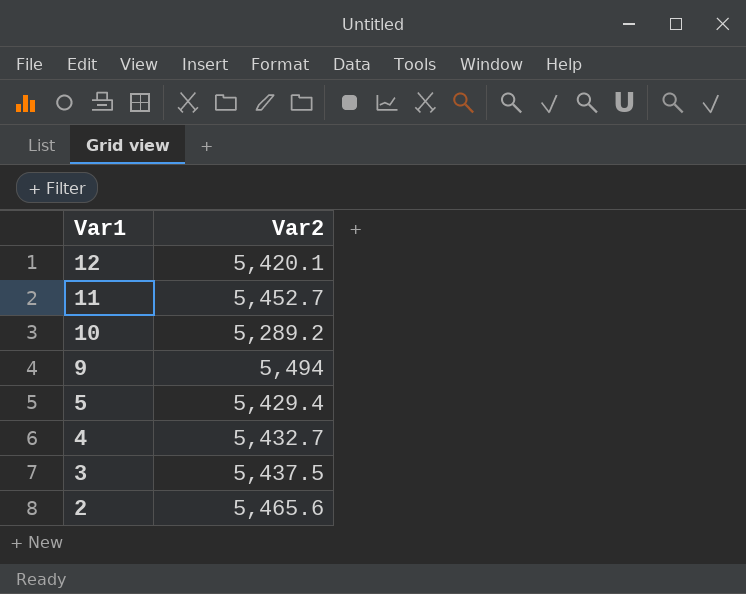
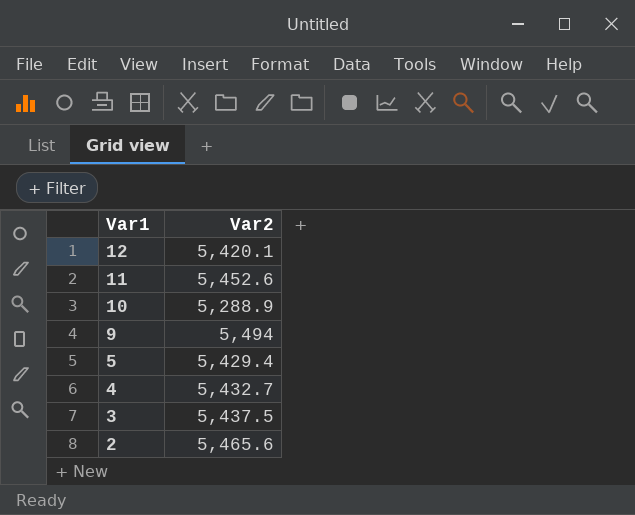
11 | Var2: 5,452.7 -> 5,452.6
10 | Var2: 5,289.2 -> 5,288.9

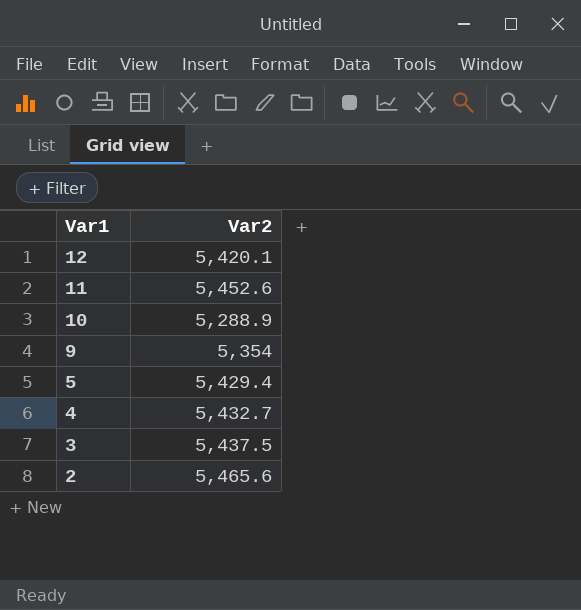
9 | Var2: 5,494 -> 5,354

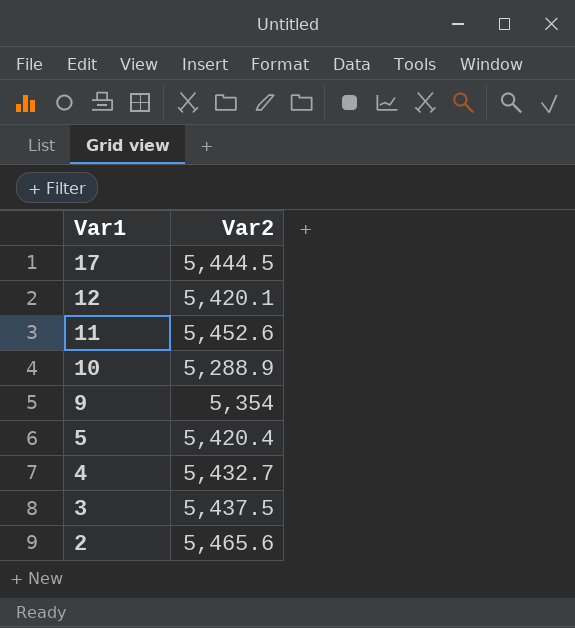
row 17: none -> 5,444.5
5 | Var2: 5,429.4 -> 5,420.4

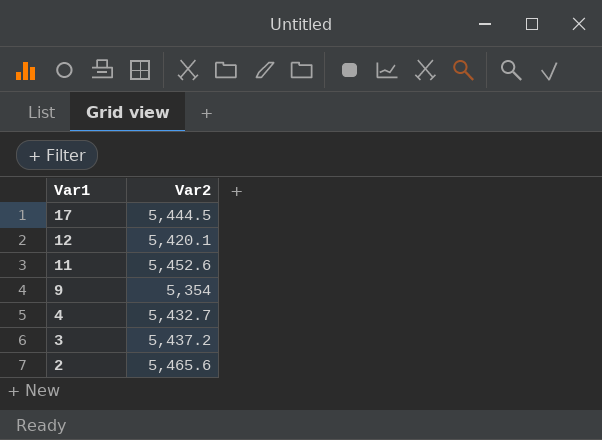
row 10: 5,288.9 -> none
row 5: 5,420.4 -> none
3 | Var2: 5,437.5 -> 5,437.2

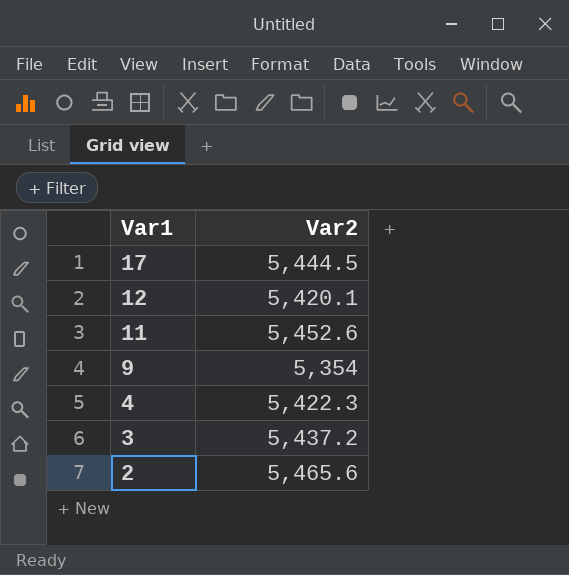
4 | Var2: 5,432.7 -> 5,422.3

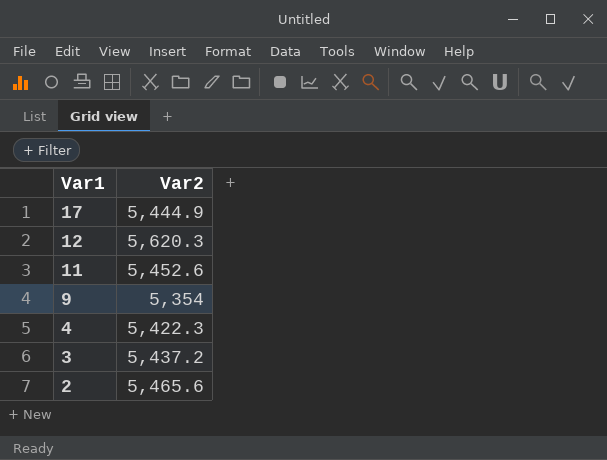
17 | Var2: 5,444.5 -> 5,444.9
12 | Var2: 5,420.1 -> 5,620.3

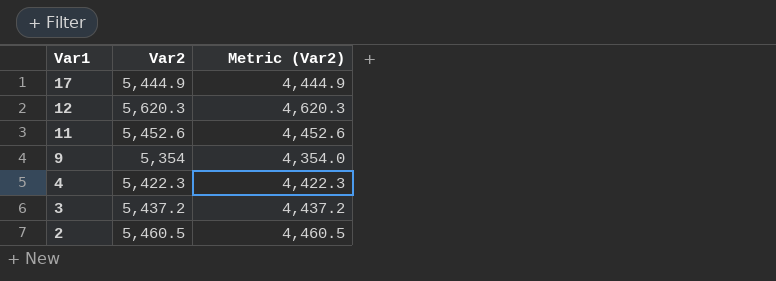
column Metric (Var2) | formula: none -> [Var2] - 1000
2 | Var2: 5,465.6 -> 5,460.5

